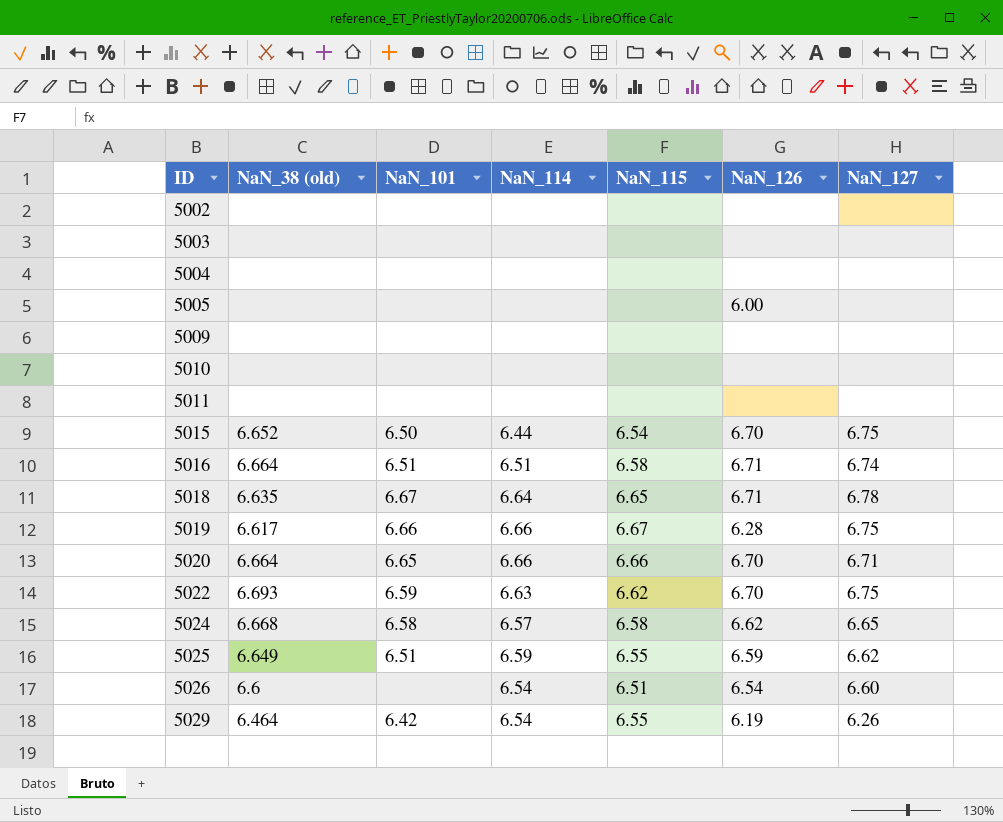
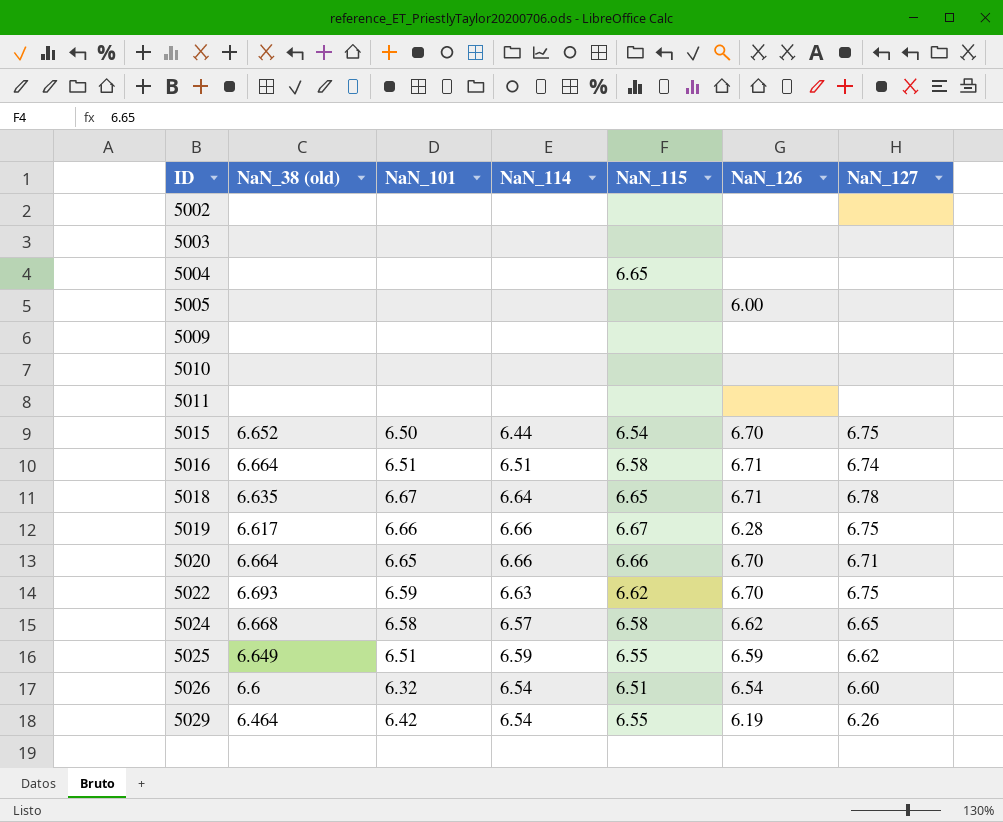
5004 | NaN_115: none -> 6.65
5026 | NaN_101: none -> 6.32

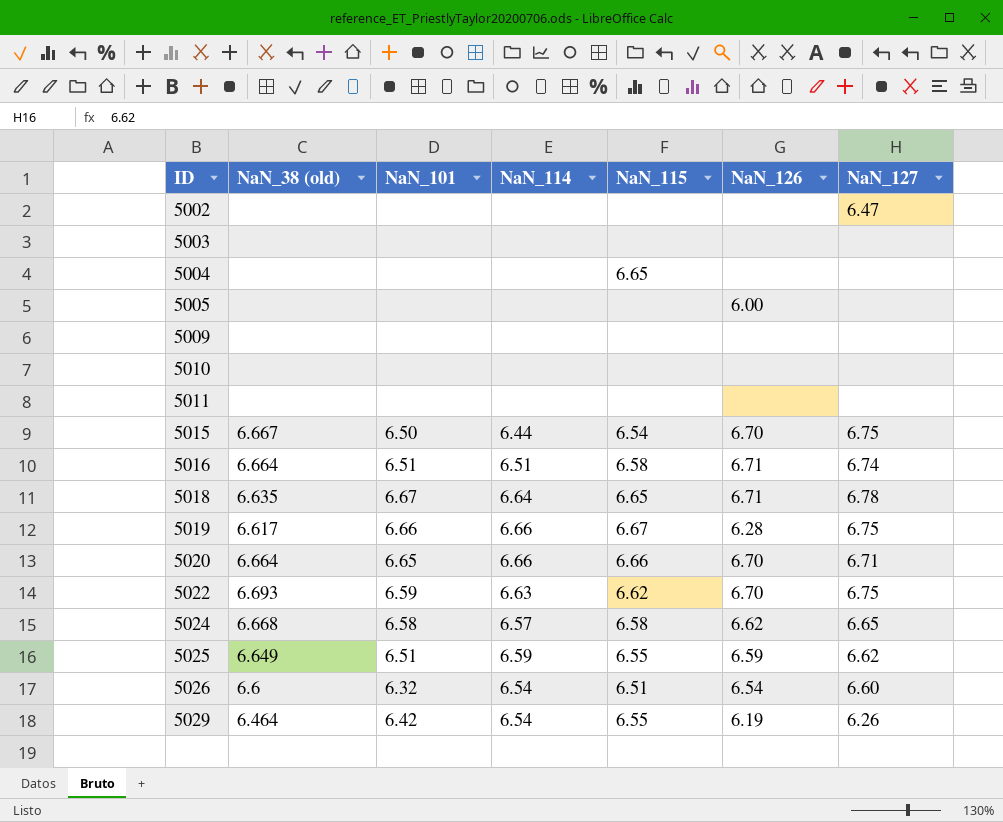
5002 | NaN_127: none -> 6.47
5015 | NaN_38 (old): 6.652 -> 6.667

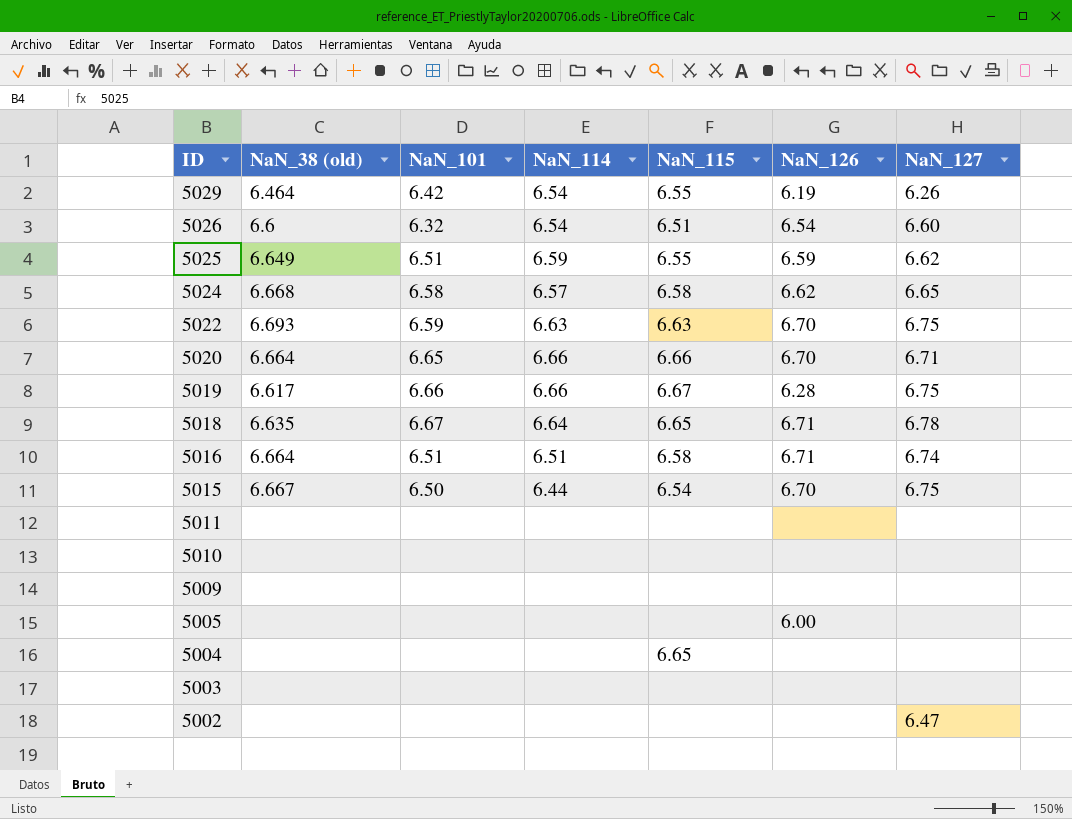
row order: ID ascending -> ID descending
5022 | NaN_115: 6.62 -> 6.63

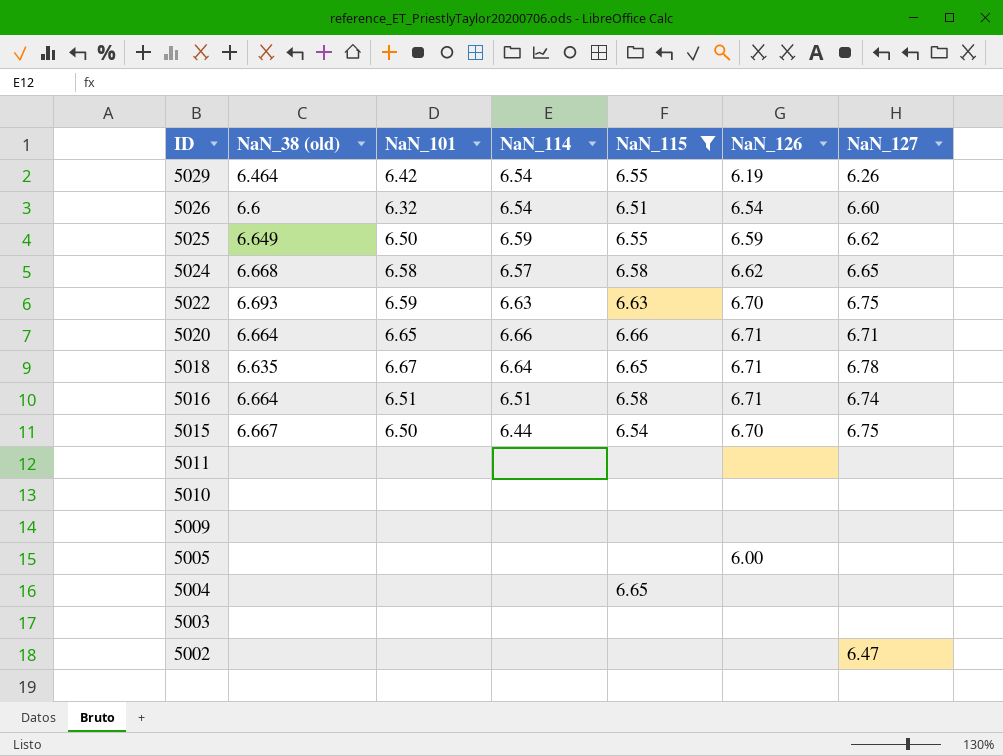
filter: none -> NaN_115 != 6.67
5025 | NaN_101: 6.51 -> 6.50
5020 | NaN_126: 6.70 -> 6.71

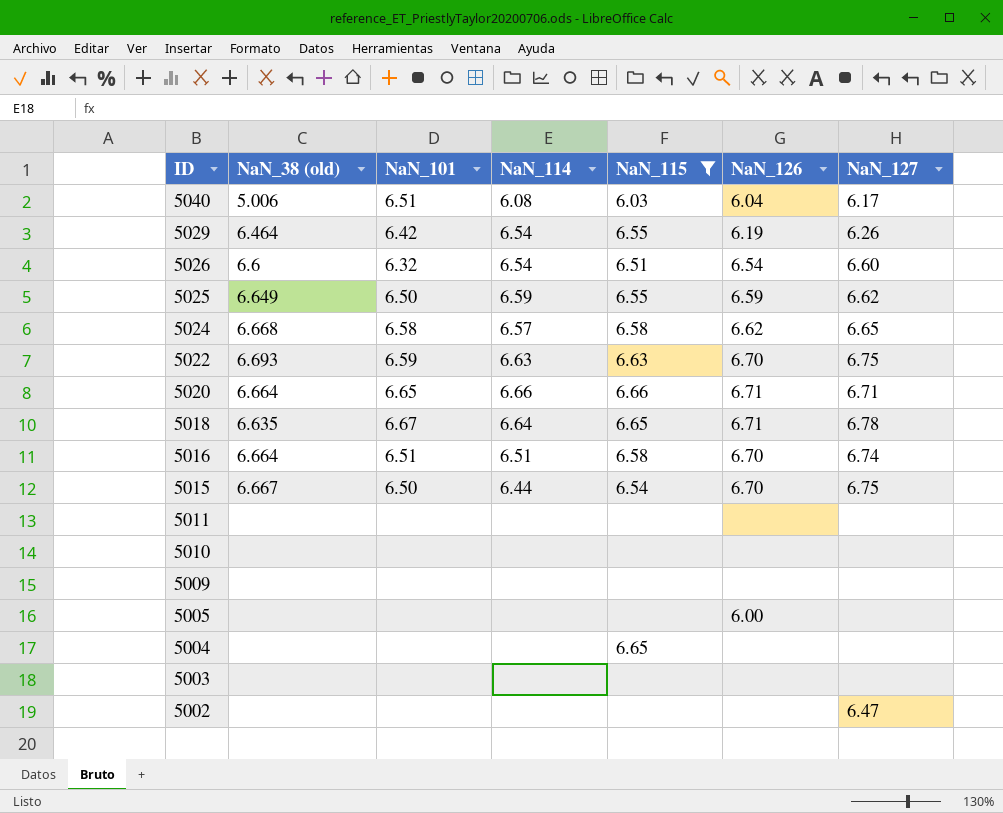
row 5040: none -> 5.006 | 6.51 | 6.08 | 6.03 | 6.04 | 6.17
5016 | NaN_126: 6.71 -> 6.70

